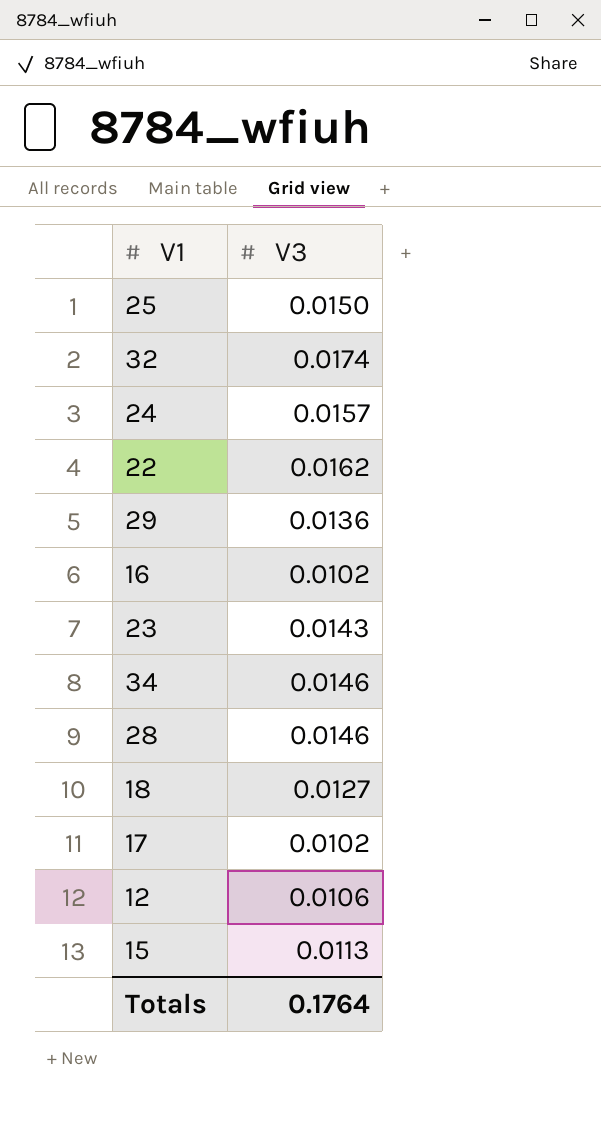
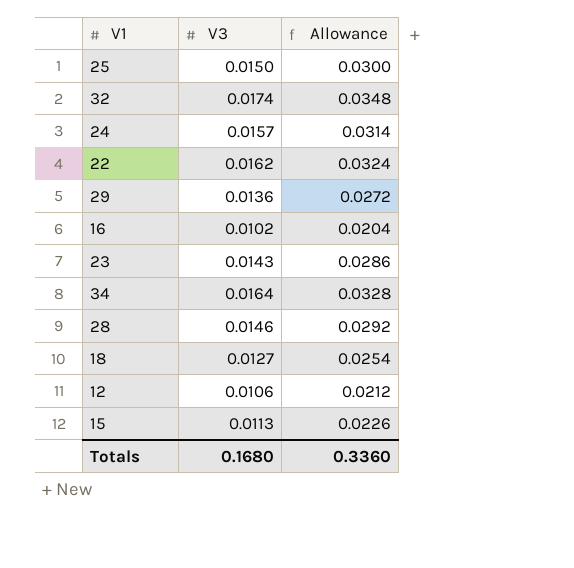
column Allowance | formula: none -> [V3] * 2
row 17: 0.0102 -> none
34 | V3: 0.0146 -> 0.0164
Totals | V3: 0.1764 -> 0.1680

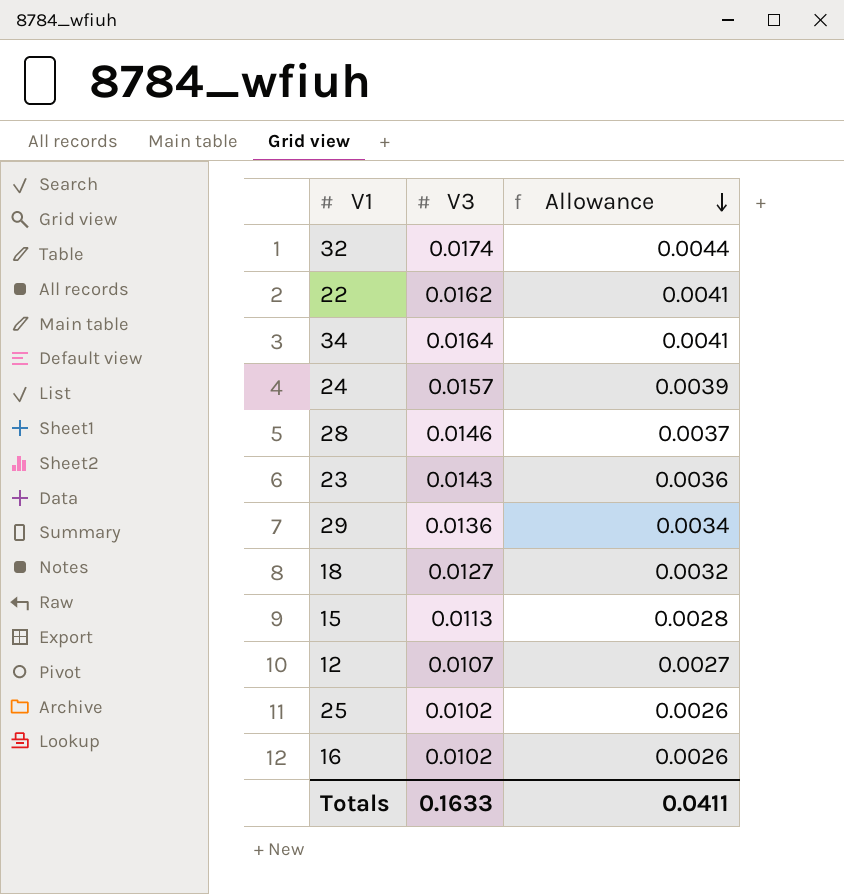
row order: none -> Allowance descending
column Allowance | formula: [V3] * 2 -> [V3] * 0.25
12 | V3: 0.0106 -> 0.0107
25 | V3: 0.0150 -> 0.0102
Totals | V3: 0.1680 -> 0.1633
Totals | Allowance: 0.3360 -> 0.0411

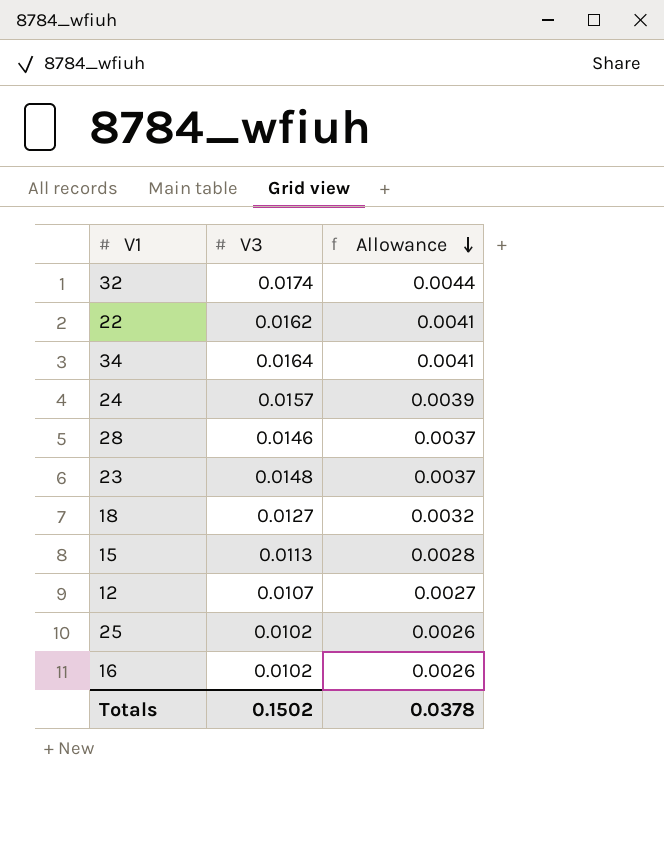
row 29: 0.0136 | 0.0034 -> none
23 | V3: 0.0143 -> 0.0148
23 | Allowance: 0.0036 -> 0.0037
Totals | V3: 0.1633 -> 0.1502
Totals | Allowance: 0.0411 -> 0.0378

